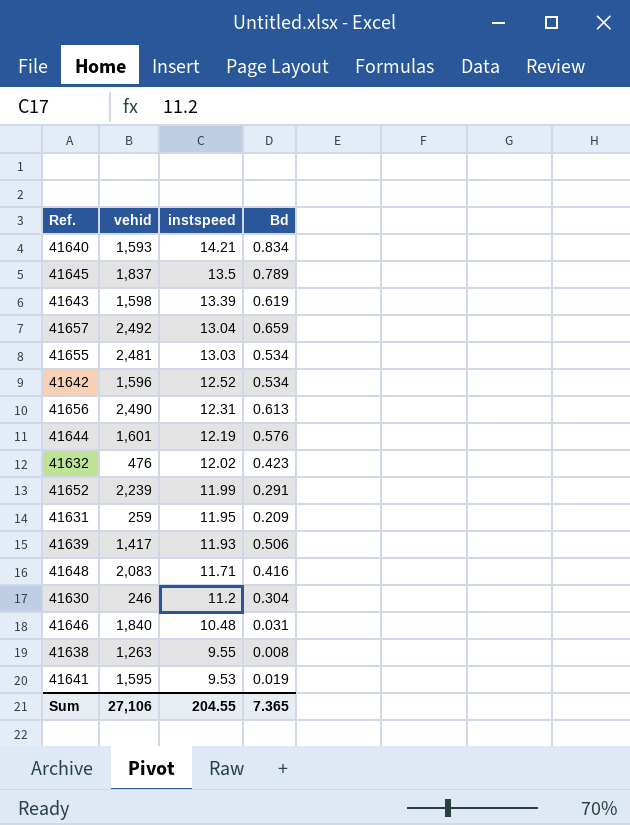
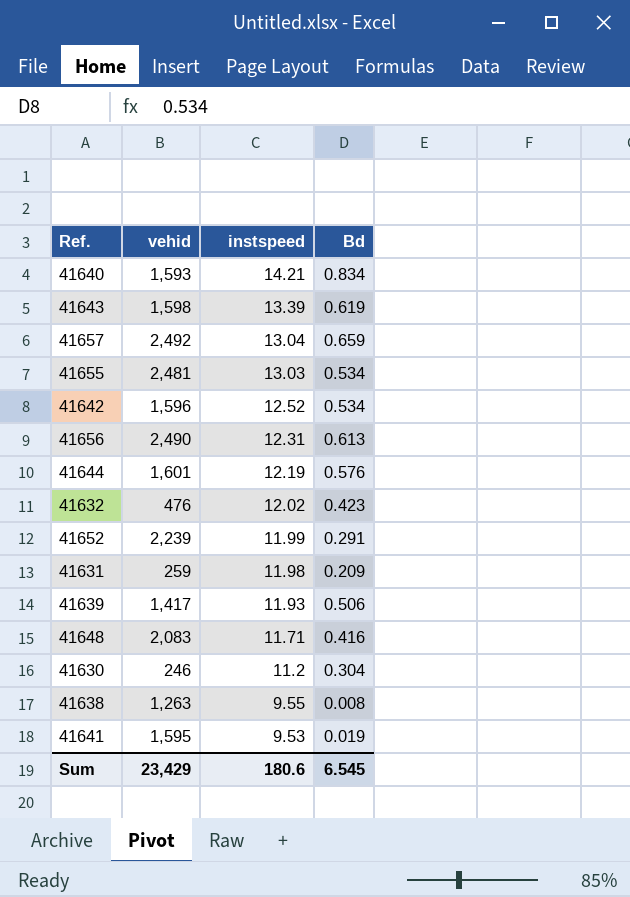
row 41645: 1,837 | 13.5 | 0.789 -> none
row 41646: 1,840 | 10.48 | 0.031 -> none
41631 | instspeed: 11.95 -> 11.98
Sum | vehid: 27,106 -> 23,429
Sum | instspeed: 204.55 -> 180.6
Sum | Bd: 7.365 -> 6.545

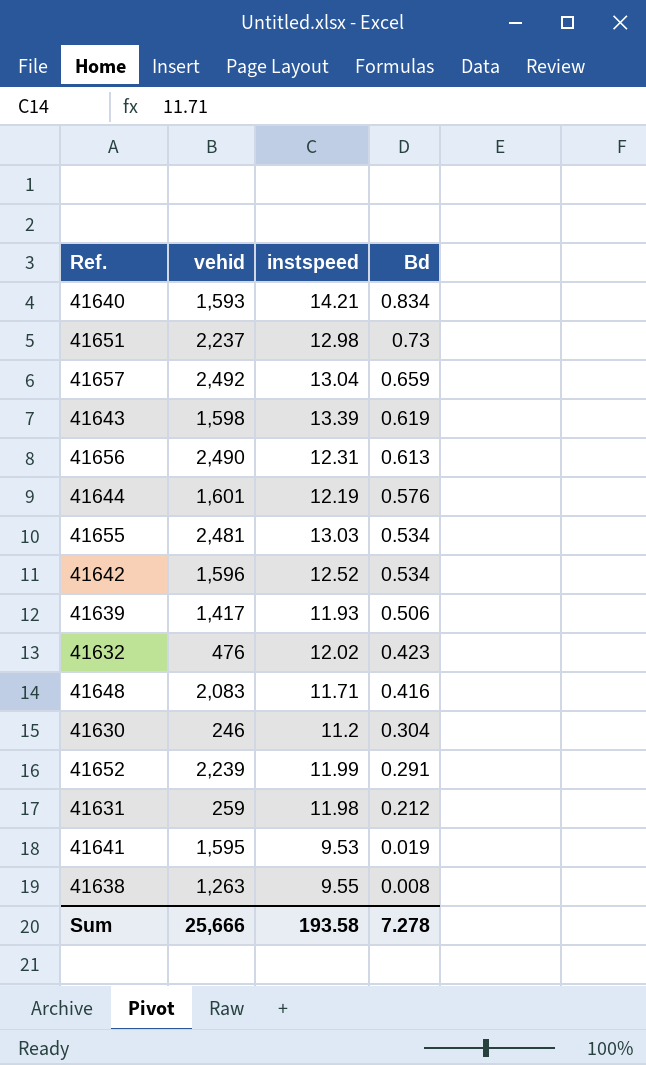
row order: instspeed descending -> Bd descending
row 41651: none -> 2,237 | 12.98 | 0.73
41631 | Bd: 0.209 -> 0.212
Sum | vehid: 23,429 -> 25,666
Sum | instspeed: 180.6 -> 193.58
Sum | Bd: 6.545 -> 7.278

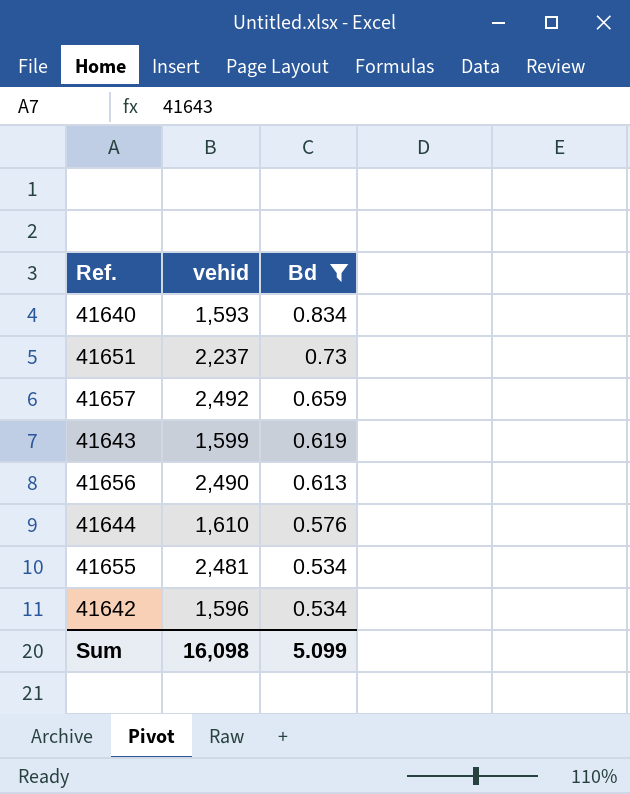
filter: none -> Bd >= 0.534
column instspeed | position: 3 -> none
41643 | vehid: 1,598 -> 1,599
41644 | vehid: 1,601 -> 1,610
Sum | vehid: 25,666 -> 16,098
Sum | Bd: 7.278 -> 5.099

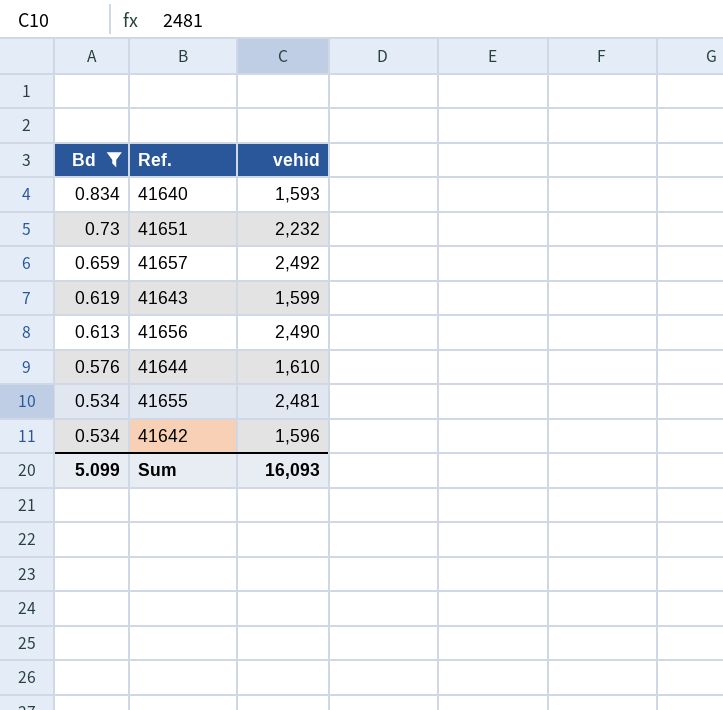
column Bd | position: 3 -> 1
41651 | vehid: 2,237 -> 2,232
Sum | vehid: 16,098 -> 16,093

